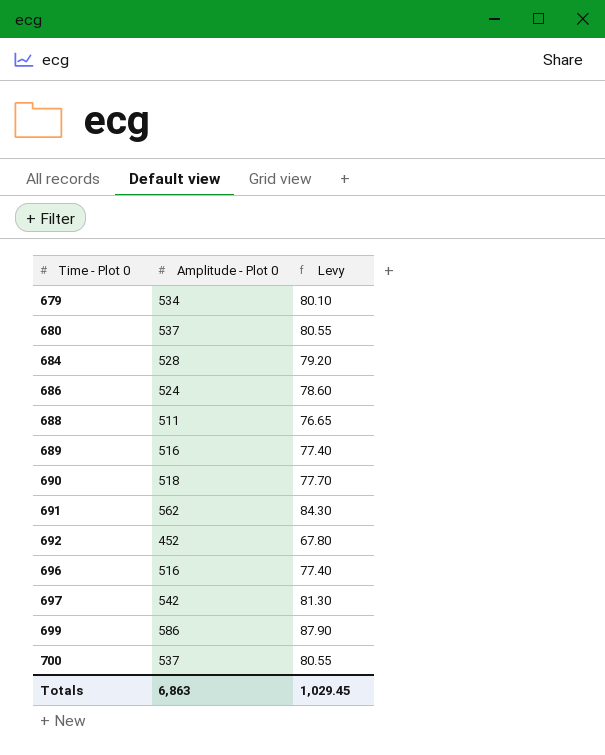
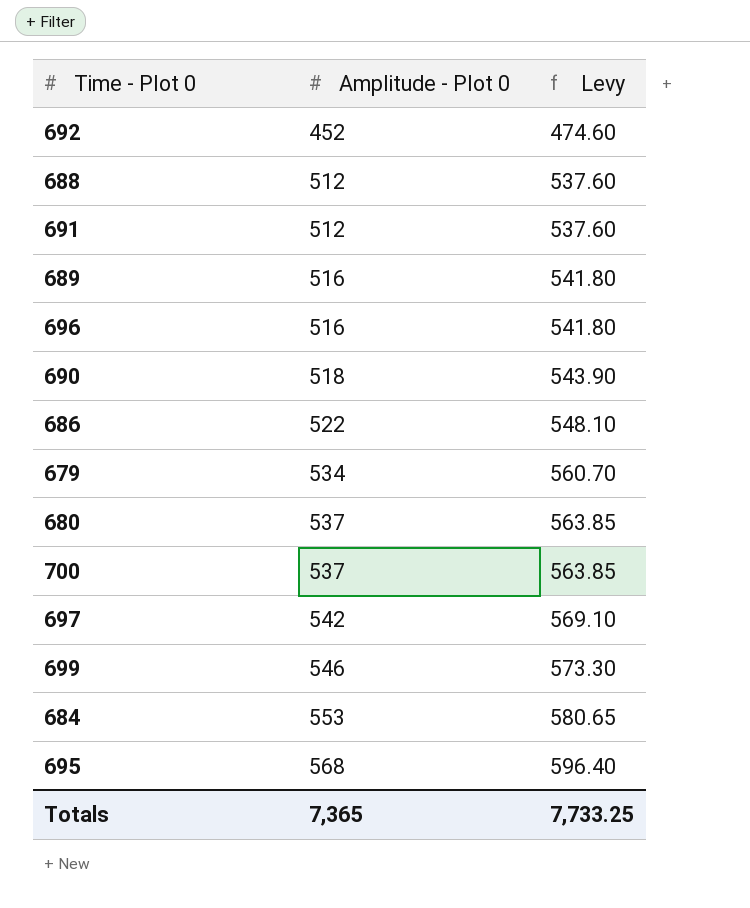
row order: Time - Plot 0 ascending -> Amplitude - Plot 0 ascending
column Levy | formula: [Amplitude - Plot 0] * 0.15 -> [Amplitude - Plot 0] * 1.05
688 | Amplitude - Plot 0: 511 -> 512
691 | Amplitude - Plot 0: 562 -> 512
686 | Amplitude - Plot 0: 524 -> 522
699 | Amplitude - Plot 0: 586 -> 546
684 | Amplitude - Plot 0: 528 -> 553
row 695: none -> 568 | 596.40
Totals | Amplitude - Plot 0: 6,863 -> 7,365
Totals | Levy: 1,029.45 -> 7,733.25

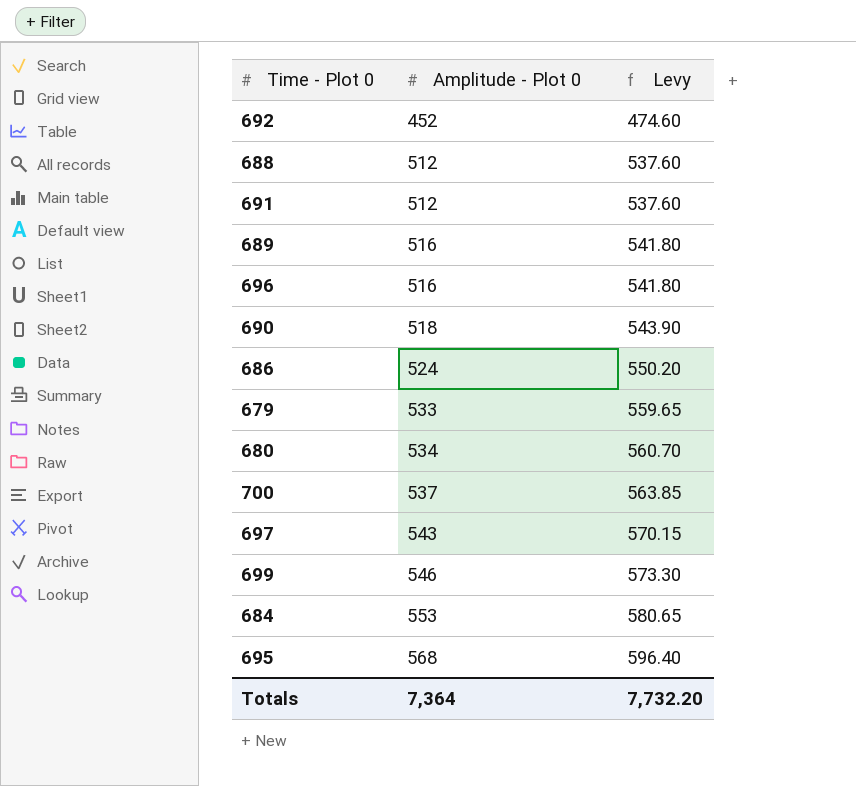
686 | Amplitude - Plot 0: 522 -> 524
686 | Levy: 548.10 -> 550.20
679 | Amplitude - Plot 0: 534 -> 533
679 | Levy: 560.70 -> 559.65
680 | Amplitude - Plot 0: 537 -> 534
680 | Levy: 563.85 -> 560.70
697 | Amplitude - Plot 0: 542 -> 543
697 | Levy: 569.10 -> 570.15
Totals | Amplitude - Plot 0: 7,365 -> 7,364
Totals | Levy: 7,733.25 -> 7,732.20

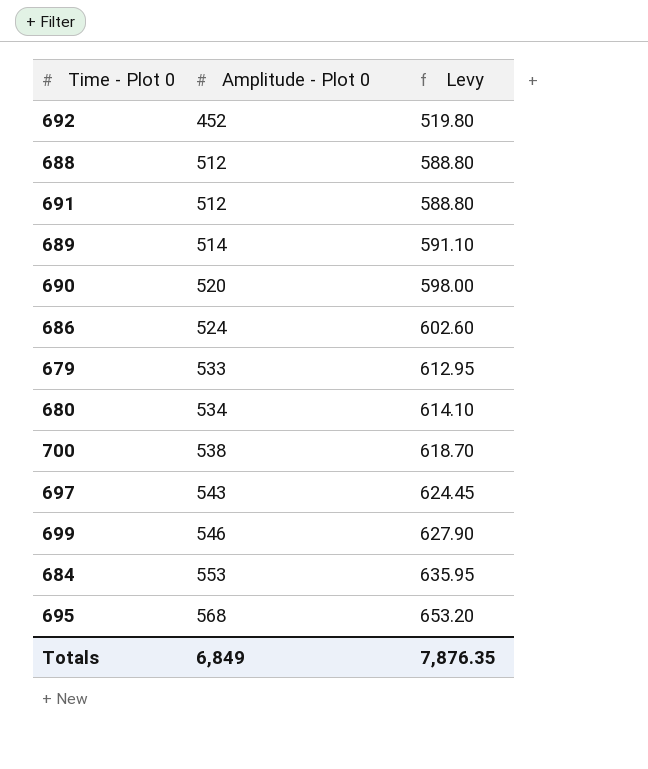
column Levy | formula: [Amplitude - Plot 0] * 1.05 -> [Amplitude - Plot 0] * 1.15
row 696: 516 | 541.80 -> none
689 | Amplitude - Plot 0: 516 -> 514
690 | Amplitude - Plot 0: 518 -> 520
700 | Amplitude - Plot 0: 537 -> 538
Totals | Amplitude - Plot 0: 7,364 -> 6,849
Totals | Levy: 7,732.20 -> 7,876.35

